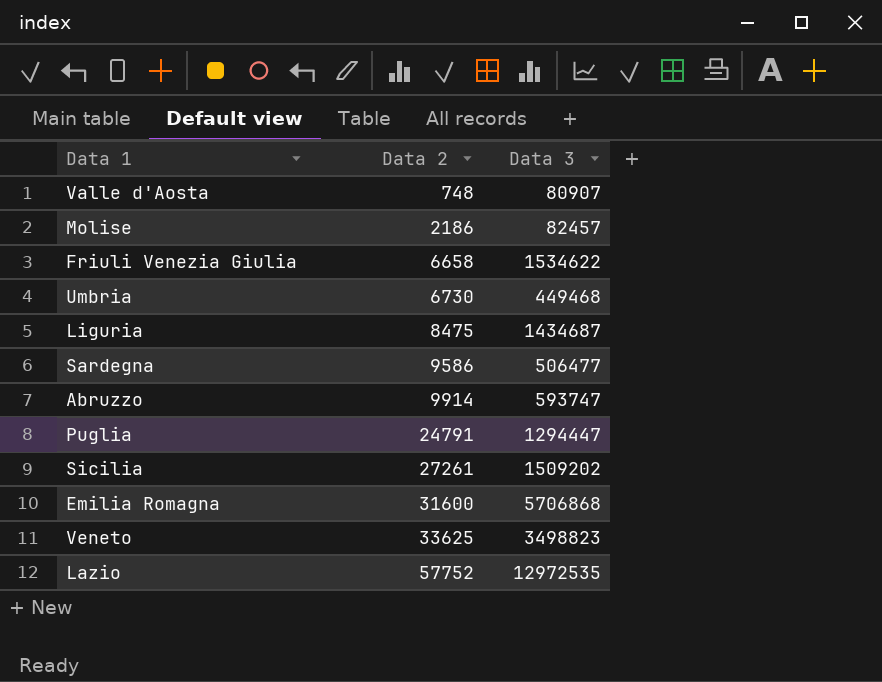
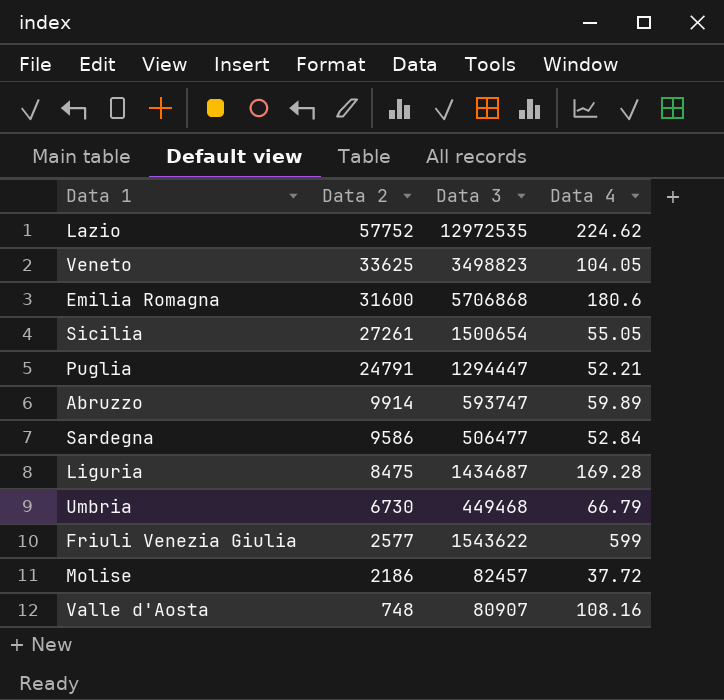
row order: Data 2 ascending -> Data 2 descending
column Data 4 | formula: none -> [Data 3] / [Data 2]
Sicilia | Data 3: 1509202 -> 1500654
Friuli Venezia Giulia | Data 2: 6658 -> 2577
Friuli Venezia Giulia | Data 3: 1534622 -> 1543622

